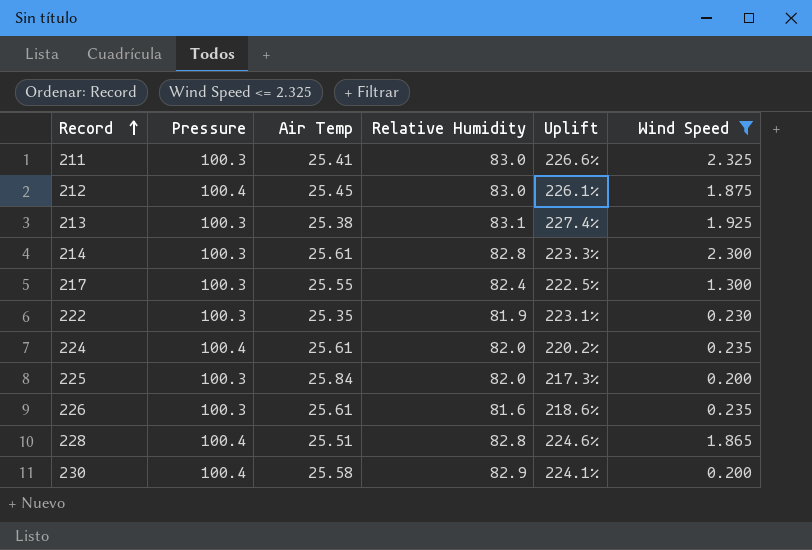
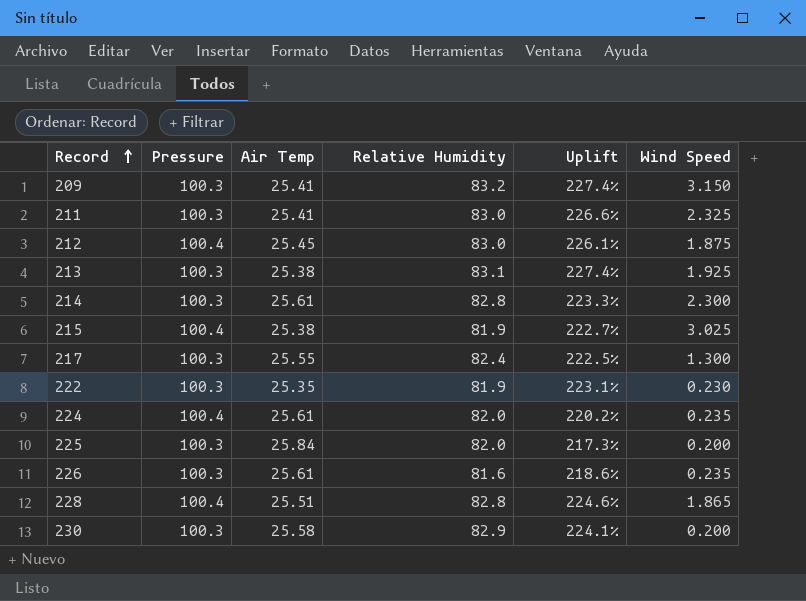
filter: Wind Speed <= 2.325 -> none
230 | Pressure: 100.4 -> 100.3

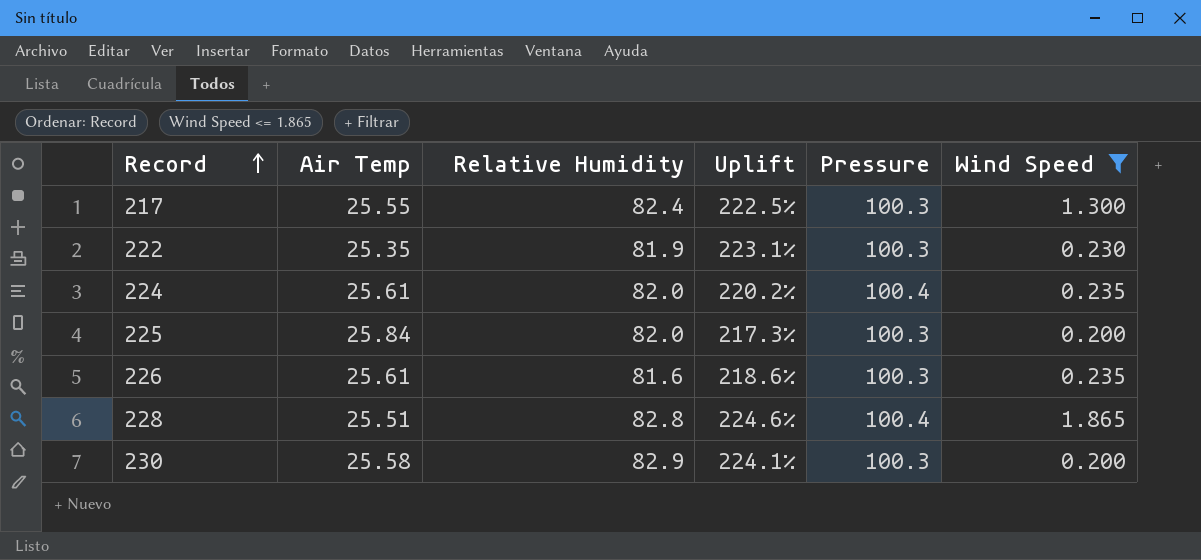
filter: none -> Wind Speed <= 1.865
column Pressure | position: 2 -> 5

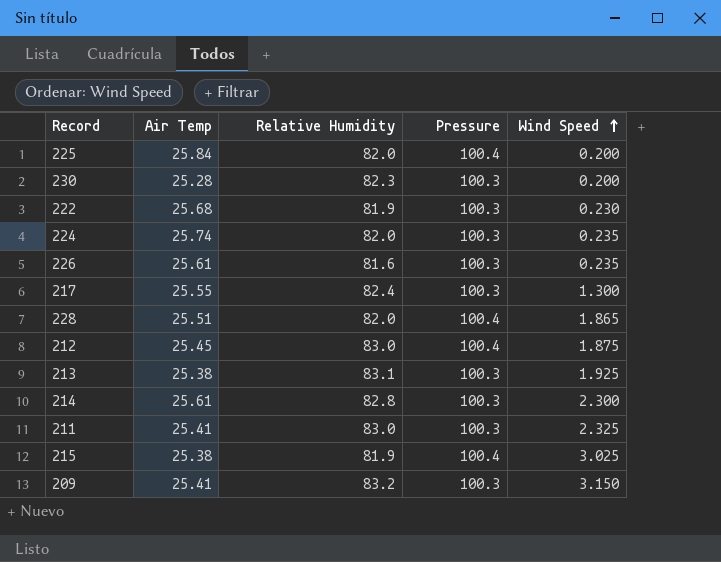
filter: Wind Speed <= 1.865 -> none
row order: Record ascending -> Wind Speed ascending
column Uplift | formula: ([Relative Humidity] - [Air Temp]) / [Air Temp] -> none
225 | Pressure: 100.3 -> 100.4
230 | Air Temp: 25.58 -> 25.28
230 | Relative Humidity: 82.9 -> 82.3
222 | Air Temp: 25.35 -> 25.68
224 | Air Temp: 25.61 -> 25.74
224 | Pressure: 100.4 -> 100.3
228 | Relative Humidity: 82.8 -> 82.0

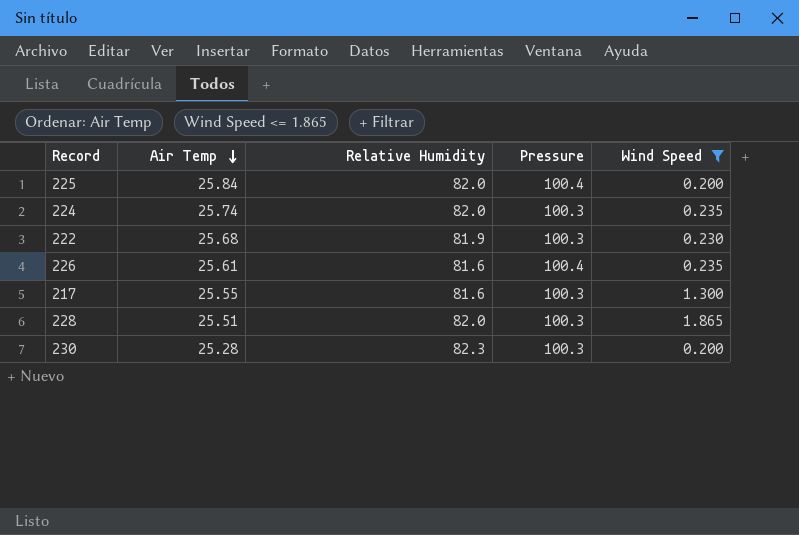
filter: none -> Wind Speed <= 1.865
row order: Wind Speed ascending -> Air Temp descending
226 | Pressure: 100.3 -> 100.4
217 | Relative Humidity: 82.4 -> 81.6
228 | Pressure: 100.4 -> 100.3

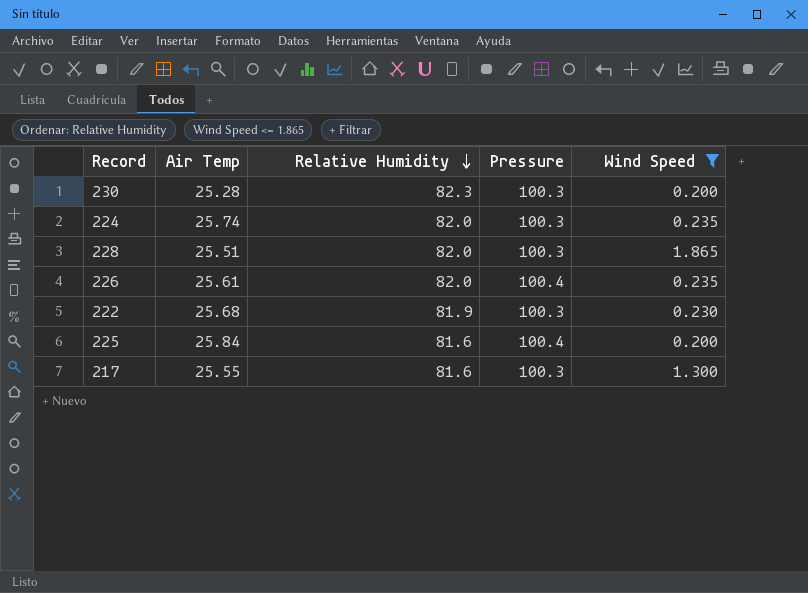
row order: Air Temp descending -> Relative Humidity descending
226 | Relative Humidity: 81.6 -> 82.0
225 | Relative Humidity: 82.0 -> 81.6

